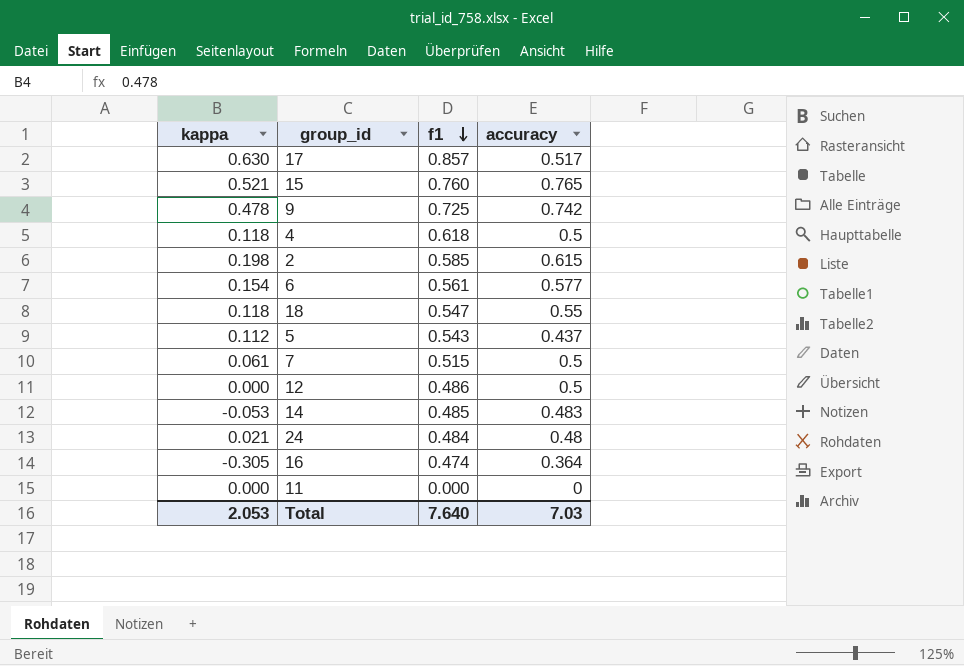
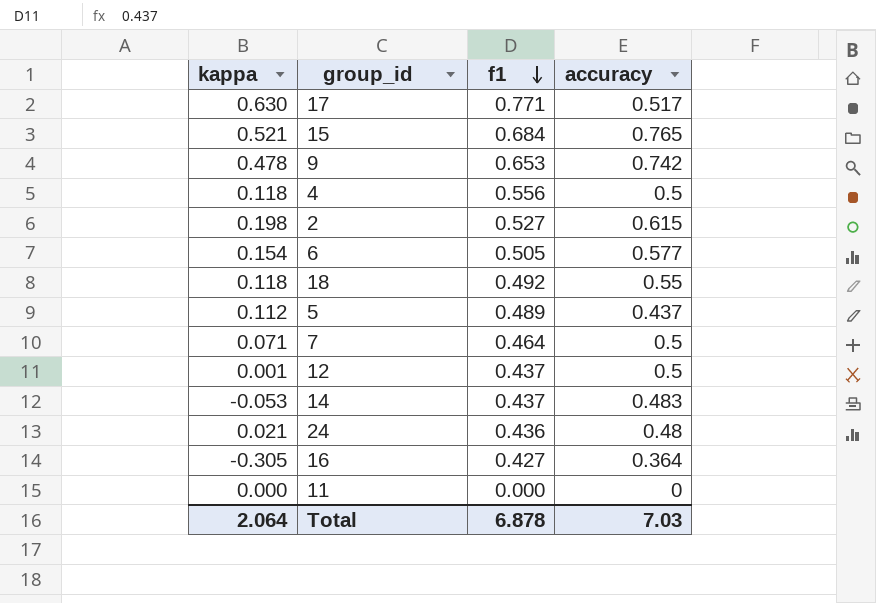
17 | f1: 0.857 -> 0.771
15 | f1: 0.760 -> 0.684
9 | f1: 0.725 -> 0.653
4 | f1: 0.618 -> 0.556
2 | f1: 0.585 -> 0.527
6 | f1: 0.561 -> 0.505
18 | f1: 0.547 -> 0.492
5 | f1: 0.543 -> 0.489
7 | kappa: 0.061 -> 0.071
7 | f1: 0.515 -> 0.464
12 | kappa: 0.000 -> 0.001
12 | f1: 0.486 -> 0.437
14 | f1: 0.485 -> 0.437
24 | f1: 0.484 -> 0.436
16 | f1: 0.474 -> 0.427
Total | kappa: 2.053 -> 2.064
Total | f1: 7.640 -> 6.878

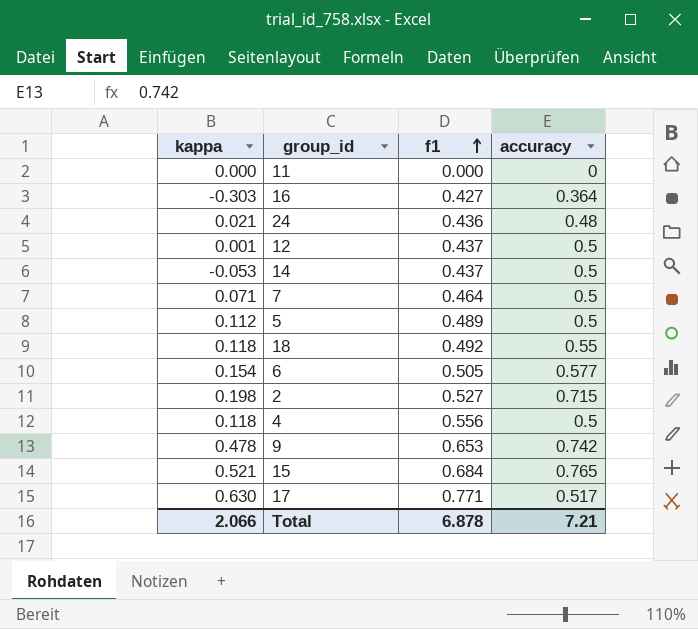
row order: f1 descending -> f1 ascending
16 | kappa: -0.305 -> -0.303
14 | accuracy: 0.483 -> 0.5
5 | accuracy: 0.437 -> 0.5
2 | accuracy: 0.615 -> 0.715
Total | kappa: 2.064 -> 2.066
Total | accuracy: 7.03 -> 7.21

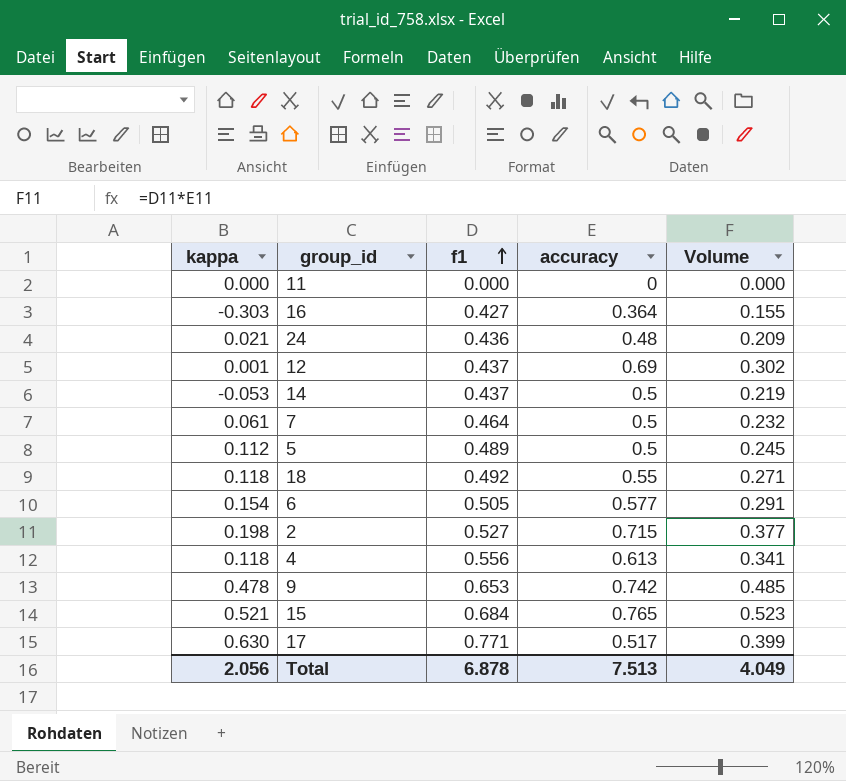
column Volume | formula: none -> [f1] * [accuracy]
12 | accuracy: 0.5 -> 0.69
7 | kappa: 0.071 -> 0.061
4 | accuracy: 0.5 -> 0.613
Total | kappa: 2.066 -> 2.056
Total | accuracy: 7.21 -> 7.513

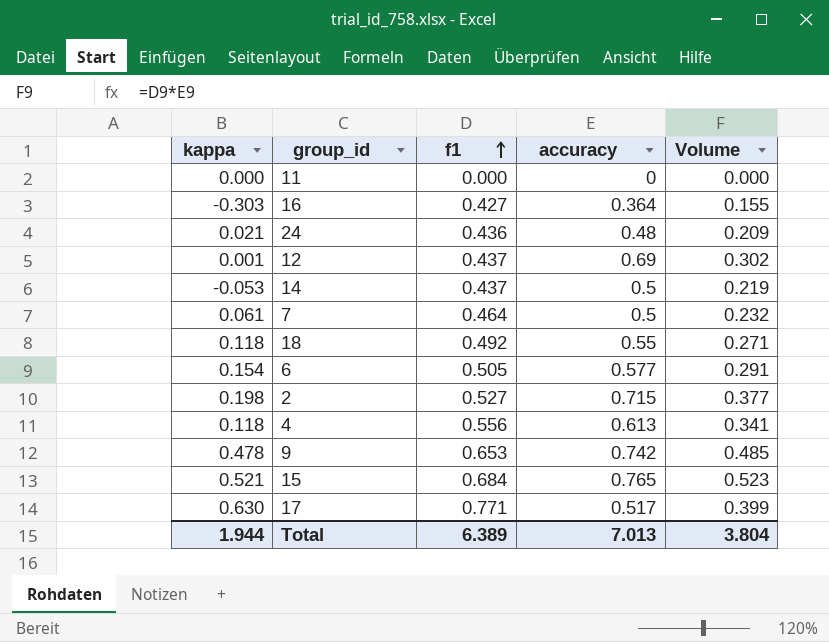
row 5: 0.112 | 0.489 | 0.5 | 0.245 -> none
Total | kappa: 2.056 -> 1.944
Total | f1: 6.878 -> 6.389
Total | accuracy: 7.513 -> 7.013
Total | Volume: 4.049 -> 3.804

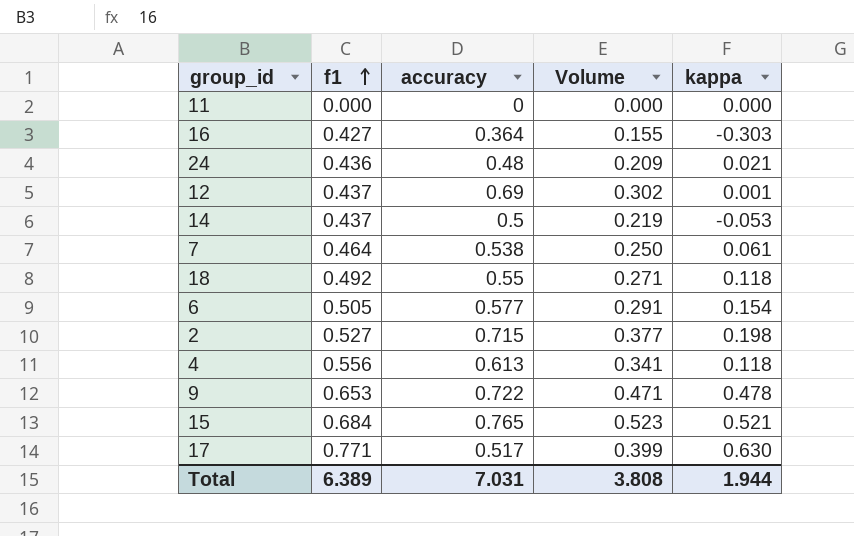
column kappa | position: 1 -> 5
7 | accuracy: 0.5 -> 0.538
7 | Volume: 0.232 -> 0.250
9 | accuracy: 0.742 -> 0.722
9 | Volume: 0.485 -> 0.471
Total | accuracy: 7.013 -> 7.031
Total | Volume: 3.804 -> 3.808

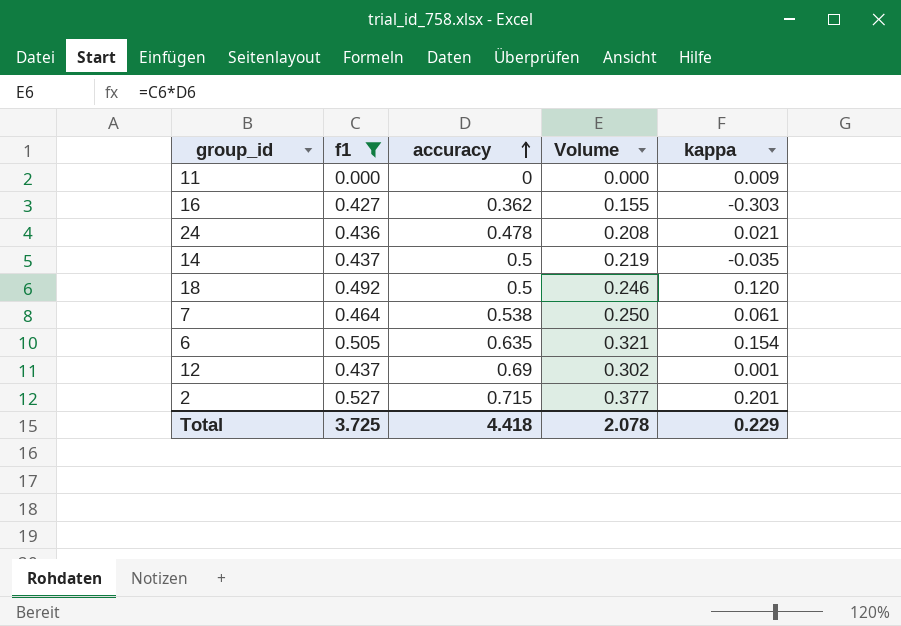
filter: none -> f1 <= 0.527
row order: f1 ascending -> accuracy ascending
11 | kappa: 0.000 -> 0.009
16 | accuracy: 0.364 -> 0.362
24 | accuracy: 0.48 -> 0.478
24 | Volume: 0.209 -> 0.208
14 | kappa: -0.053 -> -0.035
18 | accuracy: 0.55 -> 0.5
18 | Volume: 0.271 -> 0.246
18 | kappa: 0.118 -> 0.120
6 | accuracy: 0.577 -> 0.635
6 | Volume: 0.291 -> 0.321
2 | kappa: 0.198 -> 0.201
Total | f1: 6.389 -> 3.725
Total | accuracy: 7.031 -> 4.418
Total | Volume: 3.808 -> 2.078
Total | kappa: 1.944 -> 0.229

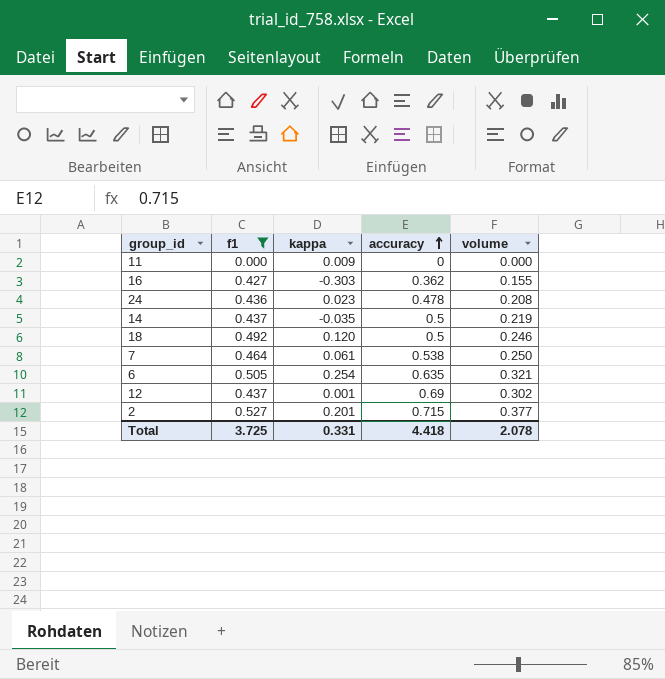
column kappa | position: 5 -> 3
column name: Volume -> volume
24 | kappa: 0.021 -> 0.023
6 | kappa: 0.154 -> 0.254
Total | kappa: 0.229 -> 0.331

